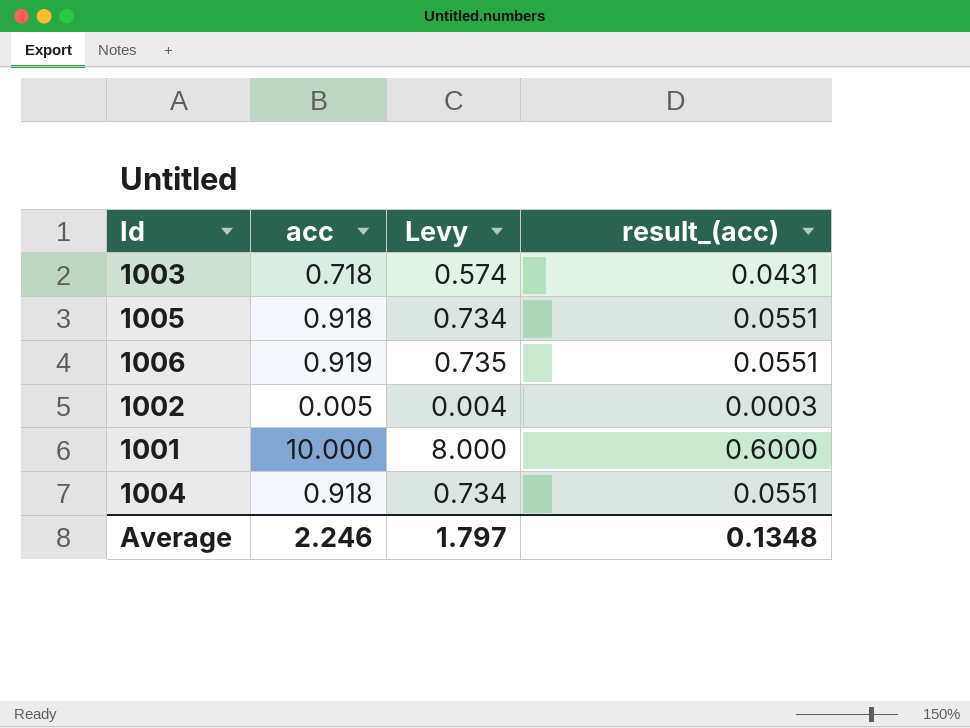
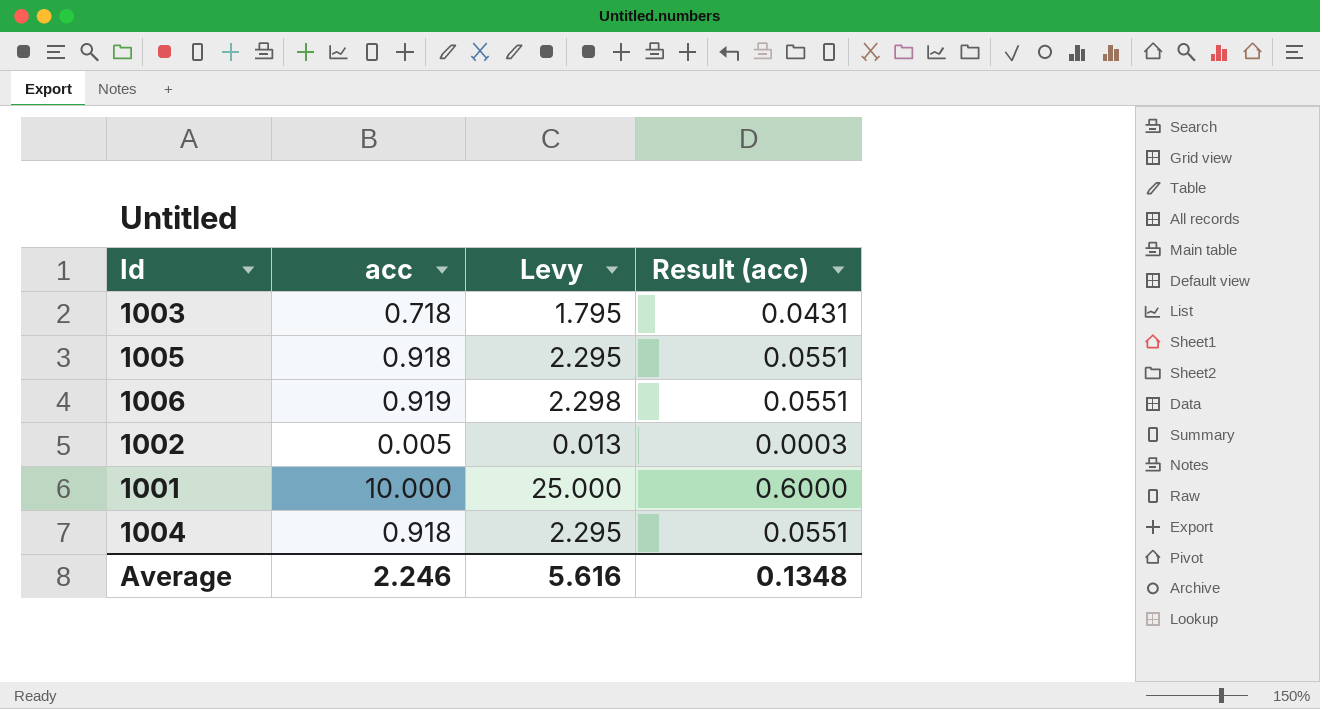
column Levy | formula: [acc] * 0.8 -> [acc] * 2.5
column name: result_(acc) -> Result (acc)
Average | Levy: 1.797 -> 5.616

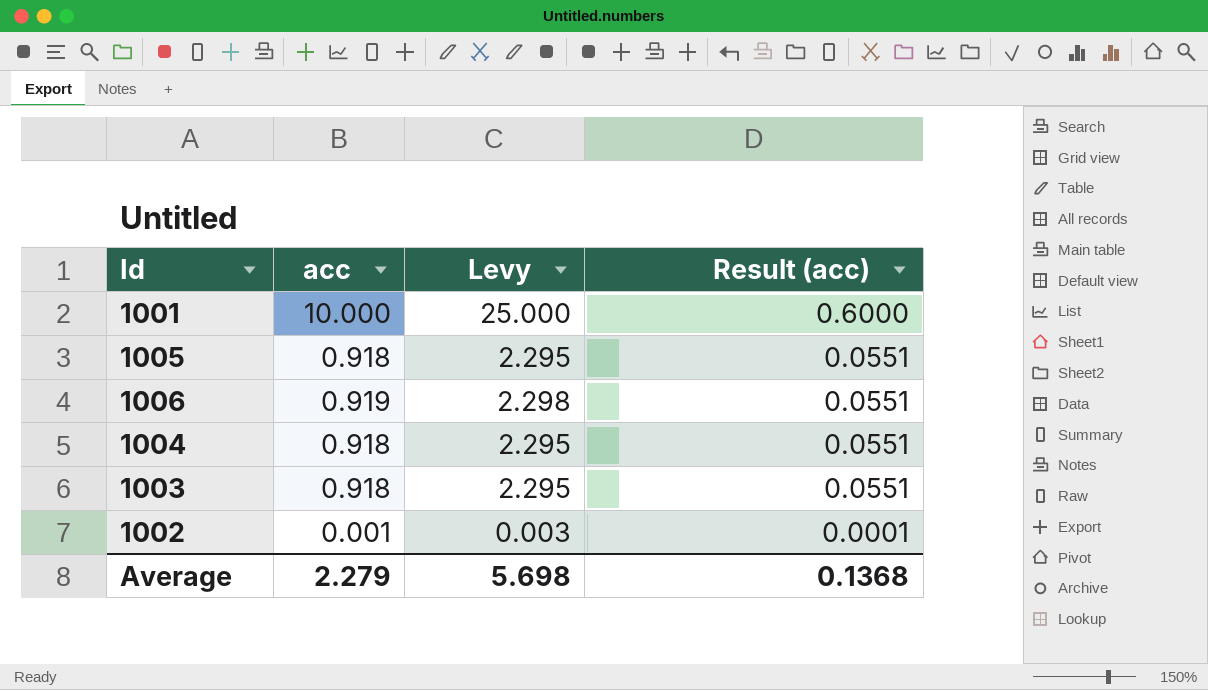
row order: none -> Result (acc) descending
1003 | acc: 0.718 -> 0.918
1003 | Levy: 1.795 -> 2.295
1003 | Result (acc): 0.0431 -> 0.0551
1002 | acc: 0.005 -> 0.001
1002 | Levy: 0.013 -> 0.003
1002 | Result (acc): 0.0003 -> 0.0001
Average | acc: 2.246 -> 2.279
Average | Levy: 5.616 -> 5.698
Average | Result (acc): 0.1348 -> 0.1368

